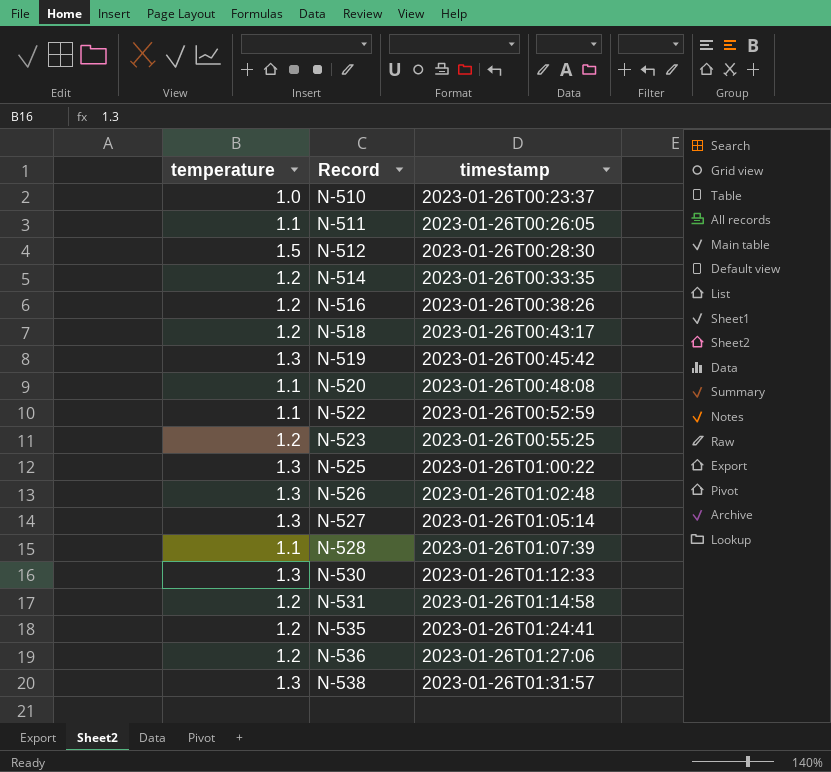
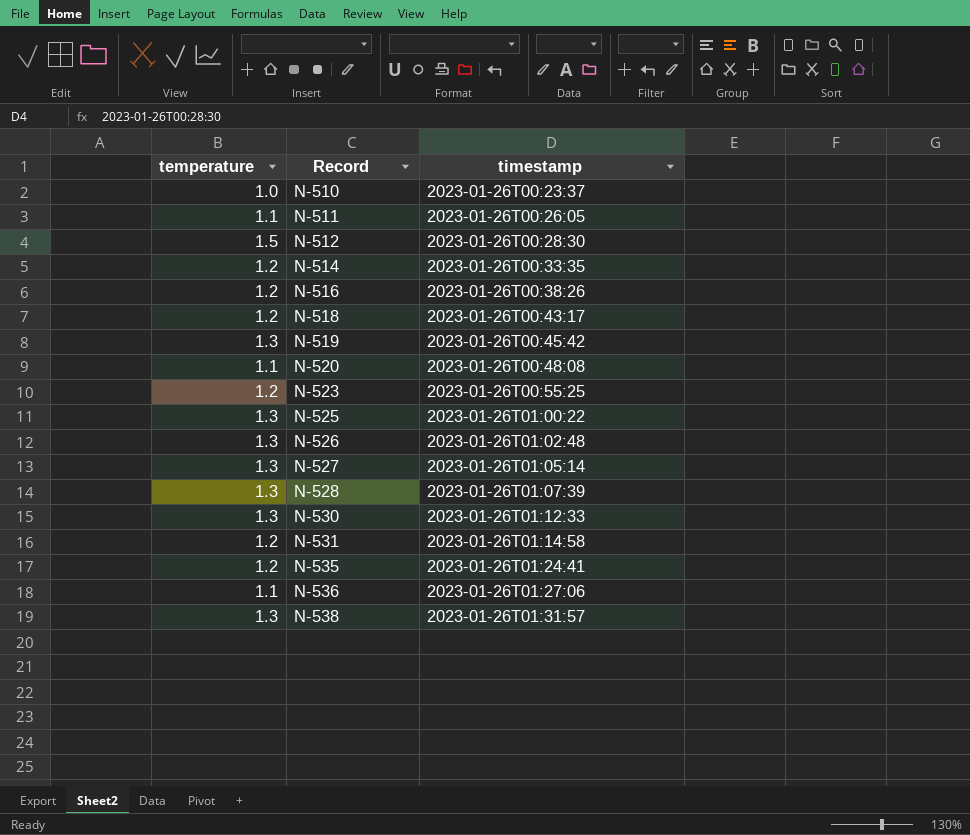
row N-522: 1.1 | 2023-01-26T00:52:59 -> none
N-528 | temperature: 1.1 -> 1.3
N-536 | temperature: 1.2 -> 1.1

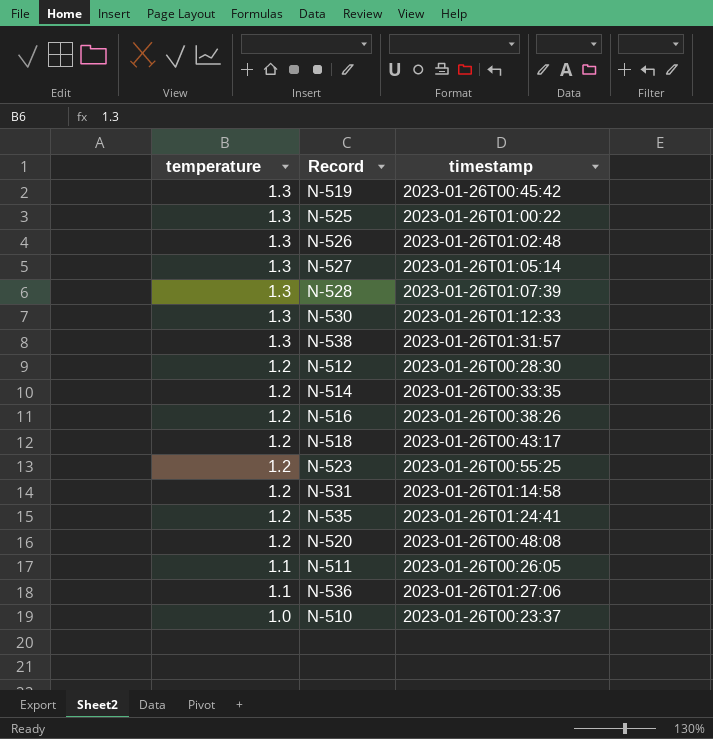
row order: Record ascending -> temperature descending
N-512 | temperature: 1.5 -> 1.2
N-520 | temperature: 1.1 -> 1.2

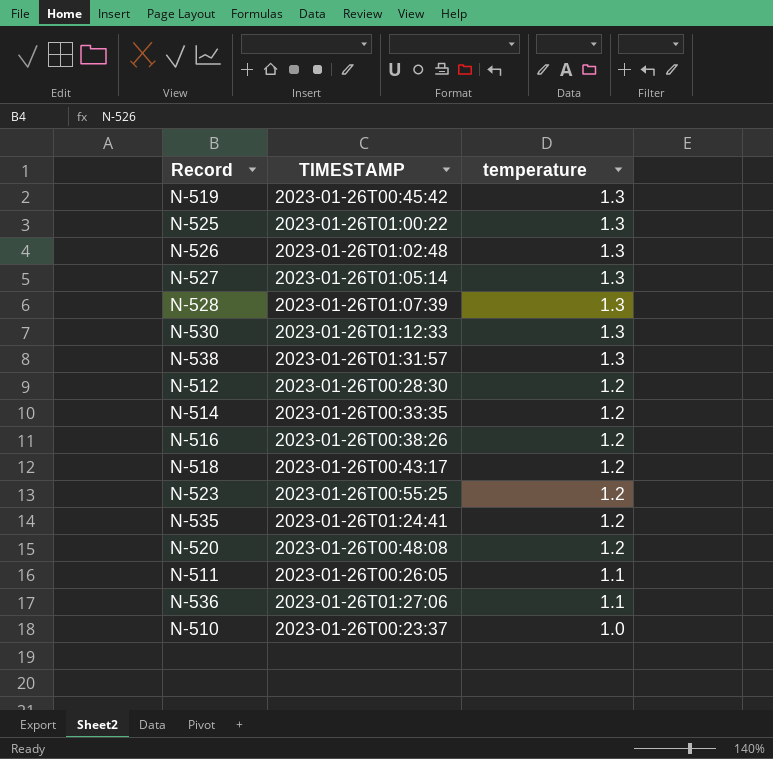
column name: timestamp -> TIMESTAMP
column temperature | position: 1 -> 3
row N-531: 1.2 | 2023-01-26T01:14:58 -> none

